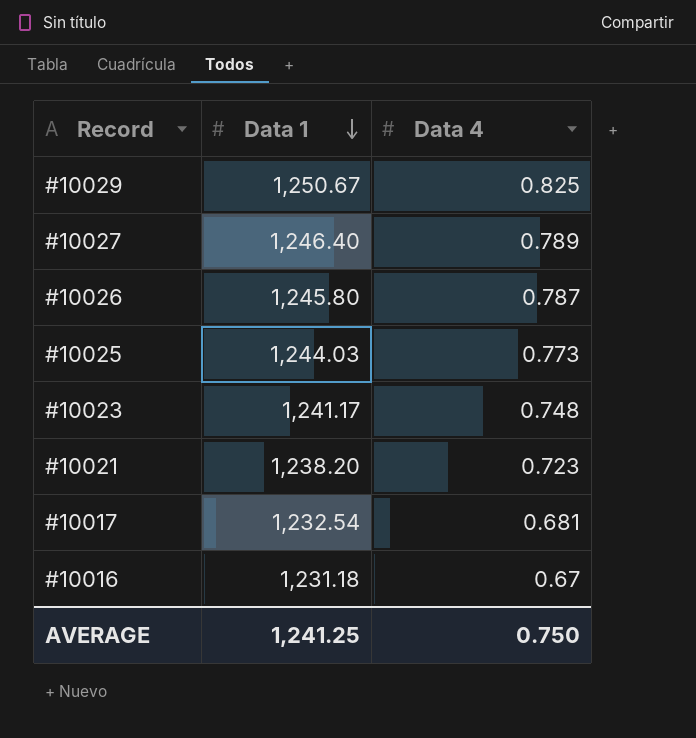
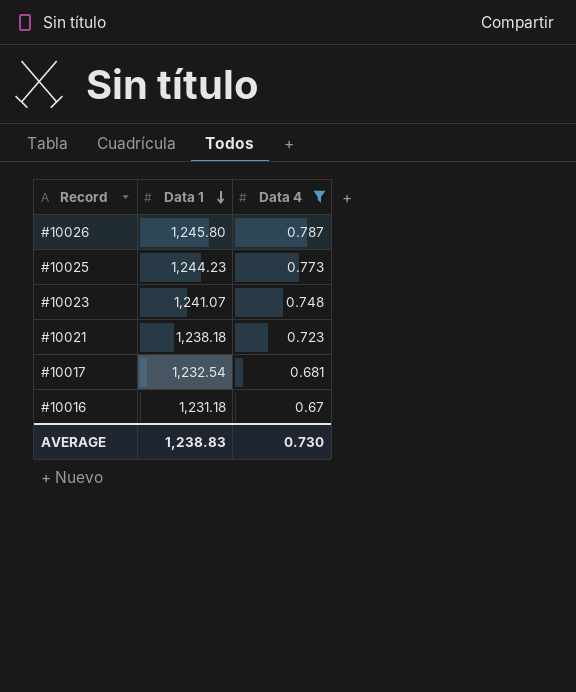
filter: none -> Data 4 <= 0.787
#10025 | Data 1: 1,244.03 -> 1,244.23
#10023 | Data 1: 1,241.17 -> 1,241.07
#10021 | Data 1: 1,238.20 -> 1,238.18
AVERAGE | Data 1: 1,241.25 -> 1,238.83
AVERAGE | Data 4: 0.750 -> 0.730

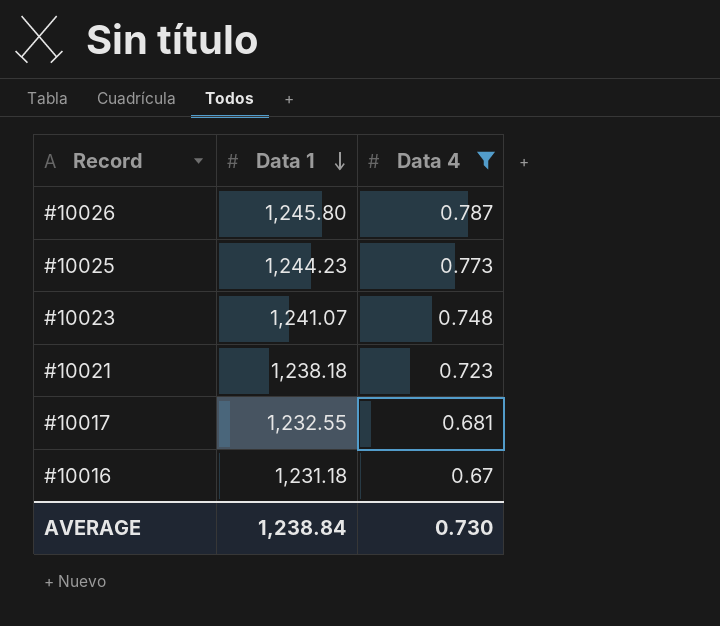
#10017 | Data 1: 1,232.54 -> 1,232.55
AVERAGE | Data 1: 1,238.83 -> 1,238.84

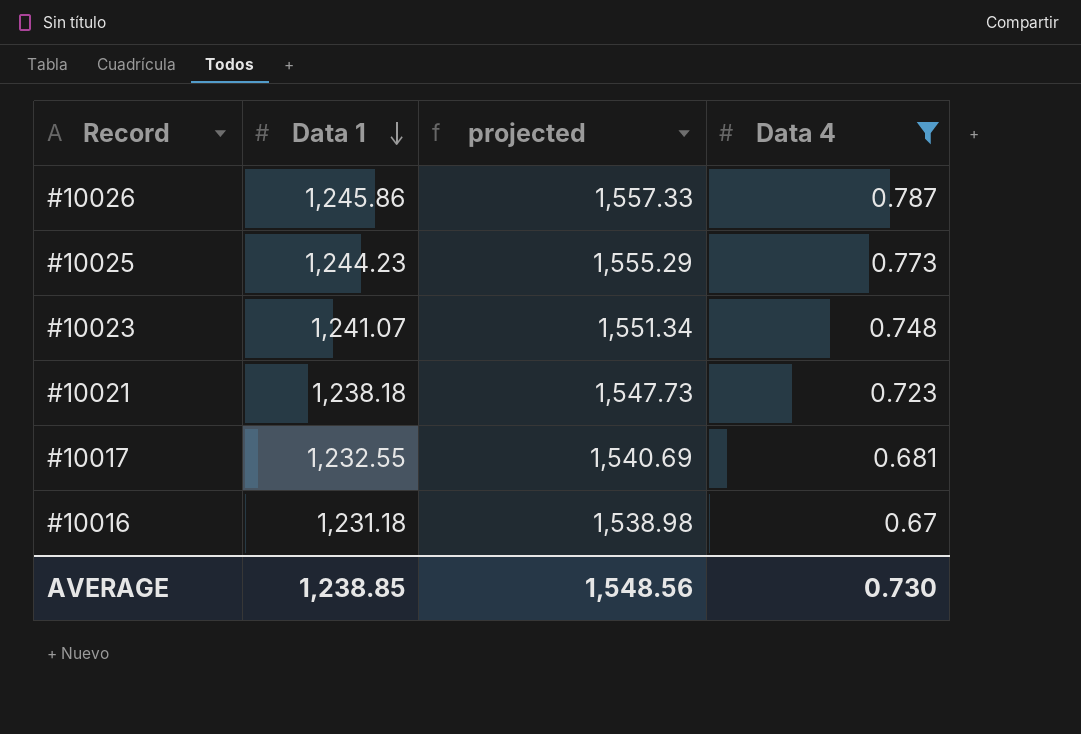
column projected | formula: none -> [Data 1] * 1.25
#10026 | Data 1: 1,245.80 -> 1,245.86
AVERAGE | Data 1: 1,238.84 -> 1,238.85

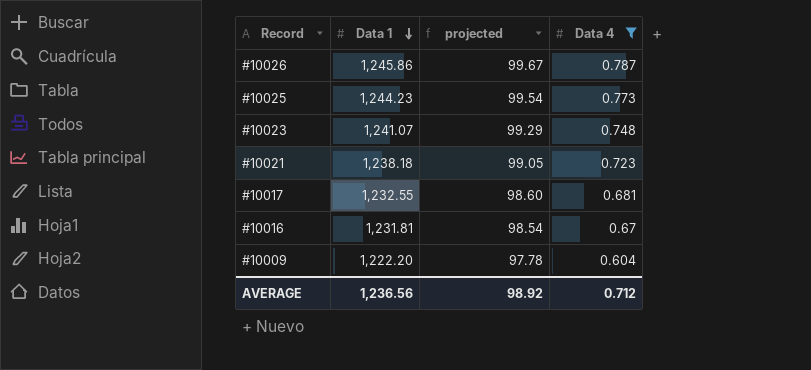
column projected | formula: [Data 1] * 1.25 -> [Data 1] * 0.08
#10016 | Data 1: 1,231.18 -> 1,231.81
row #10009: none -> 1,222.20 | 97.78 | 0.604
AVERAGE | Data 1: 1,238.85 -> 1,236.56
AVERAGE | projected: 1,548.56 -> 98.92
AVERAGE | Data 4: 0.730 -> 0.712

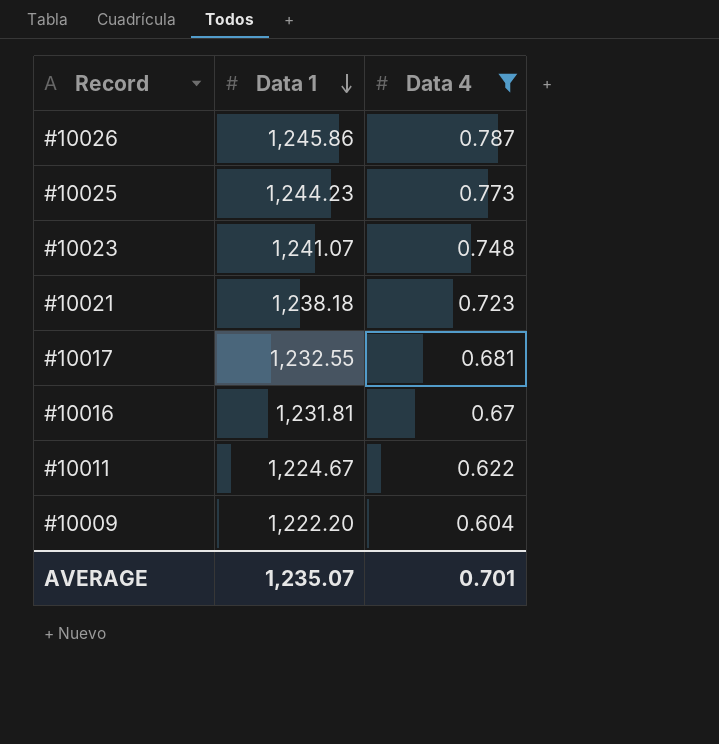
column projected | formula: [Data 1] * 0.08 -> none
row #10011: none -> 1,224.67 | 0.622
AVERAGE | Data 1: 1,236.56 -> 1,235.07
AVERAGE | Data 4: 0.712 -> 0.701

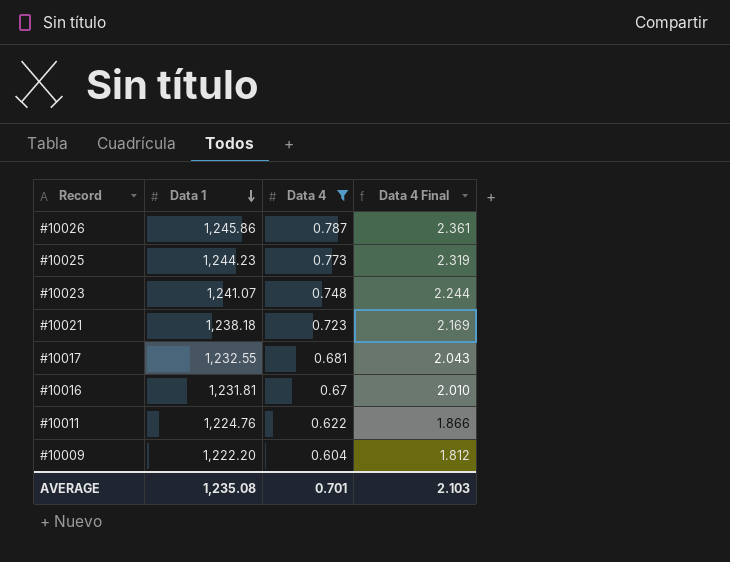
column Data 4 Final | formula: none -> [Data 4] * 3
#10011 | Data 1: 1,224.67 -> 1,224.76
AVERAGE | Data 1: 1,235.07 -> 1,235.08

